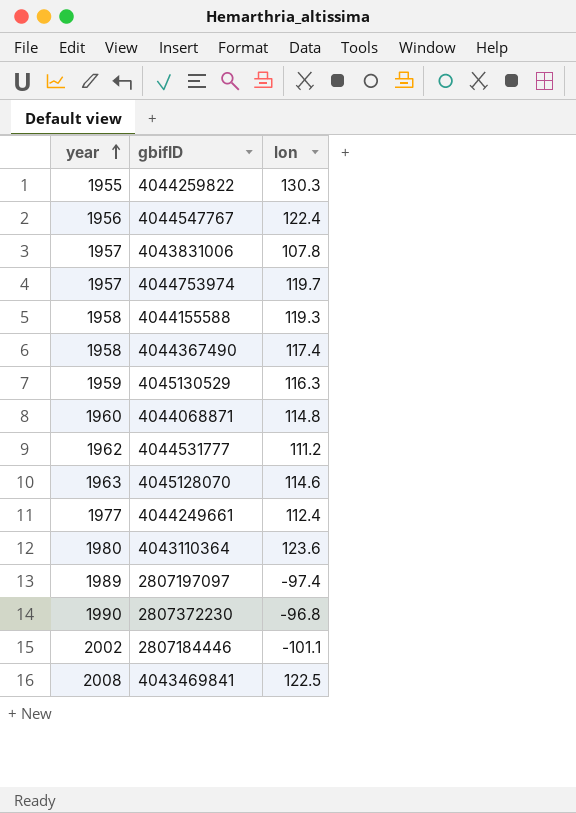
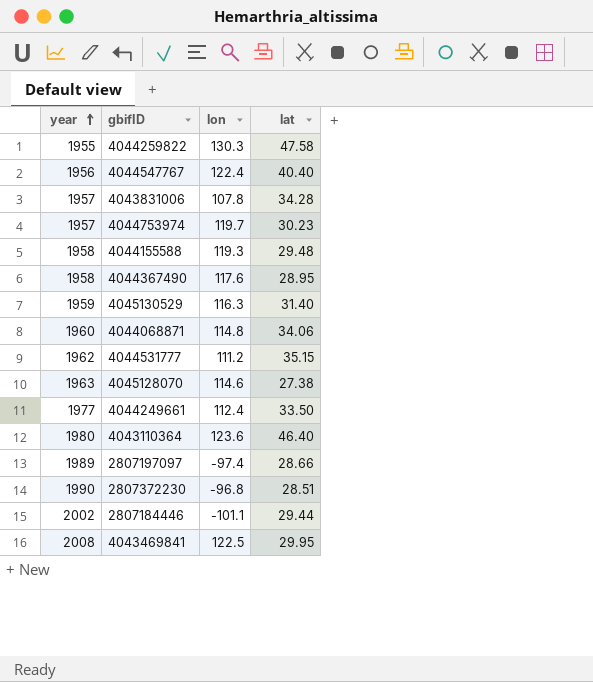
column lat | position: none -> 4
4044367490 | lon: 117.4 -> 117.6

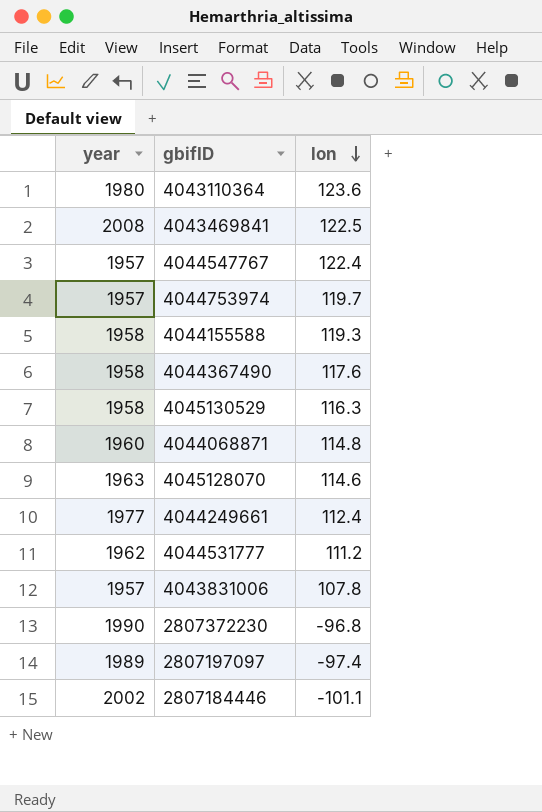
row order: year ascending -> lon descending
column lat | position: 4 -> none
row 4044259822: 1955 | 130.3 | 47.58 -> none
4044547767 | year: 1956 -> 1957
4045130529 | year: 1959 -> 1958

